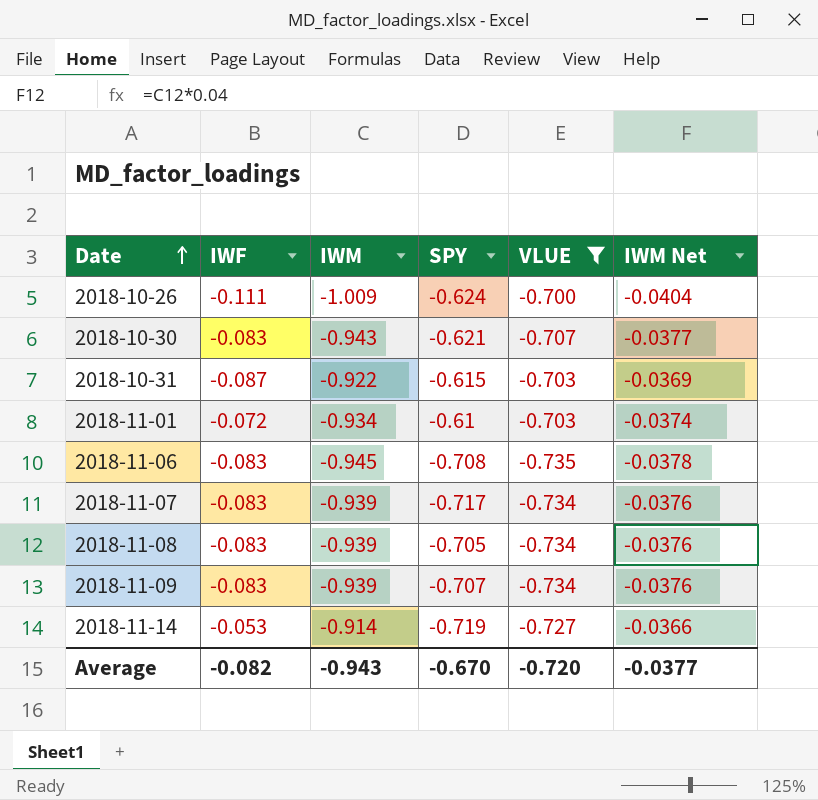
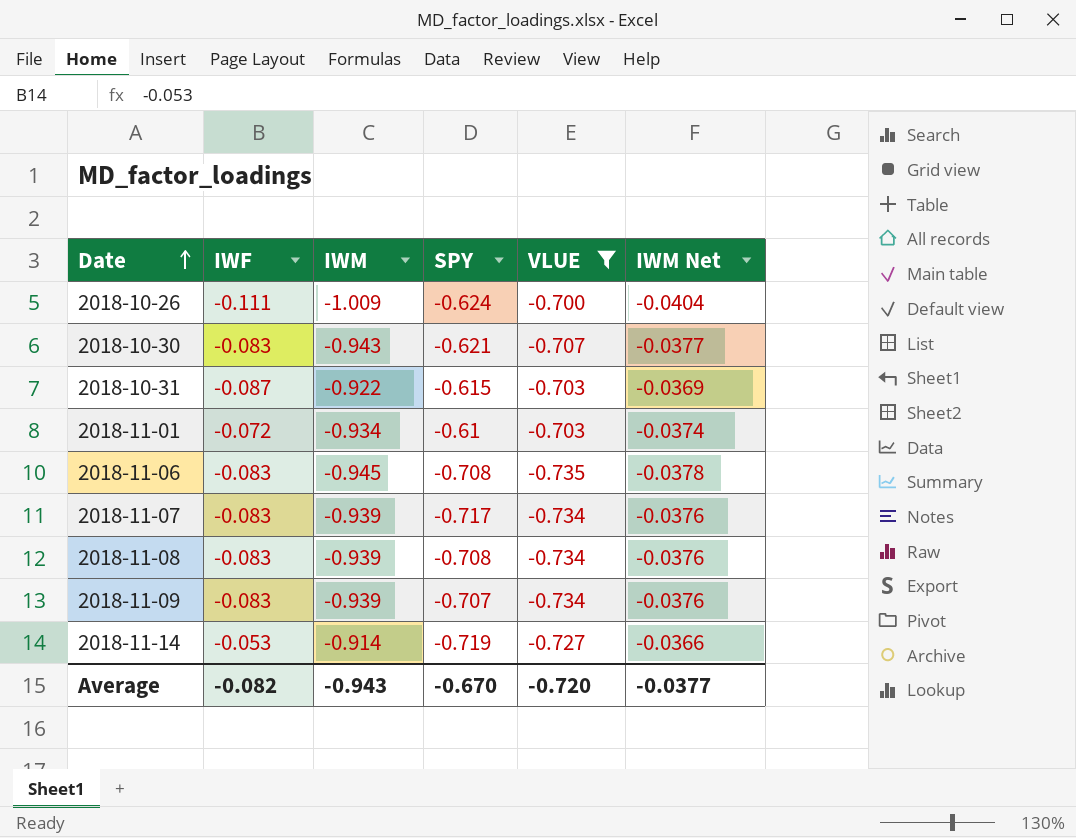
2018-11-08 | SPY: -0.705 -> -0.708

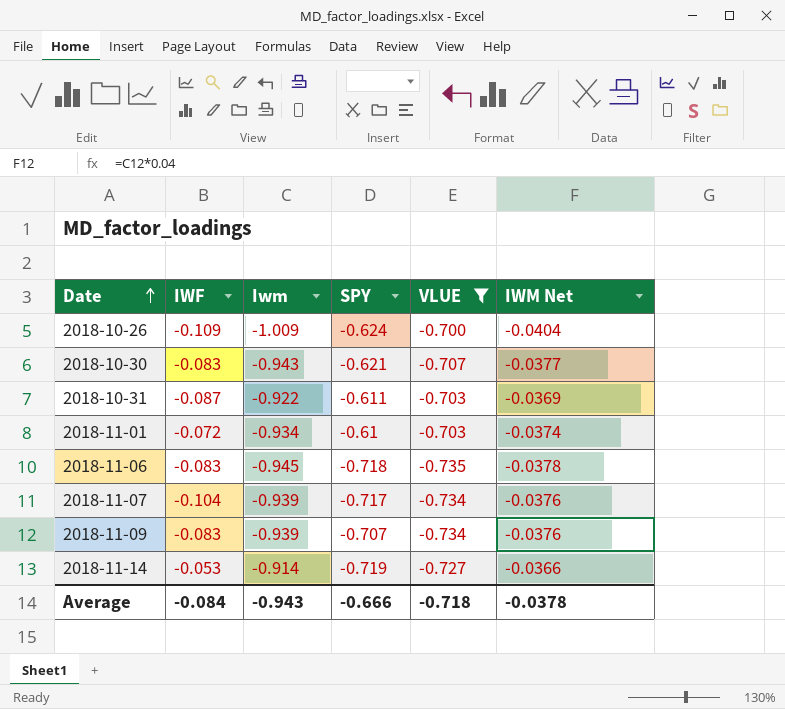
column name: IWM -> Iwm
row 2018-11-08: -0.083 | -0.939 | -0.708 | -0.734 | -0.0376 -> none
2018-10-26 | IWF: -0.111 -> -0.109
2018-10-31 | SPY: -0.615 -> -0.611
2018-11-06 | SPY: -0.708 -> -0.718
2018-11-07 | IWF: -0.083 -> -0.104
Average | IWF: -0.082 -> -0.084
Average | SPY: -0.670 -> -0.666
Average | VLUE: -0.720 -> -0.718
Average | IWM Net: -0.0377 -> -0.0378

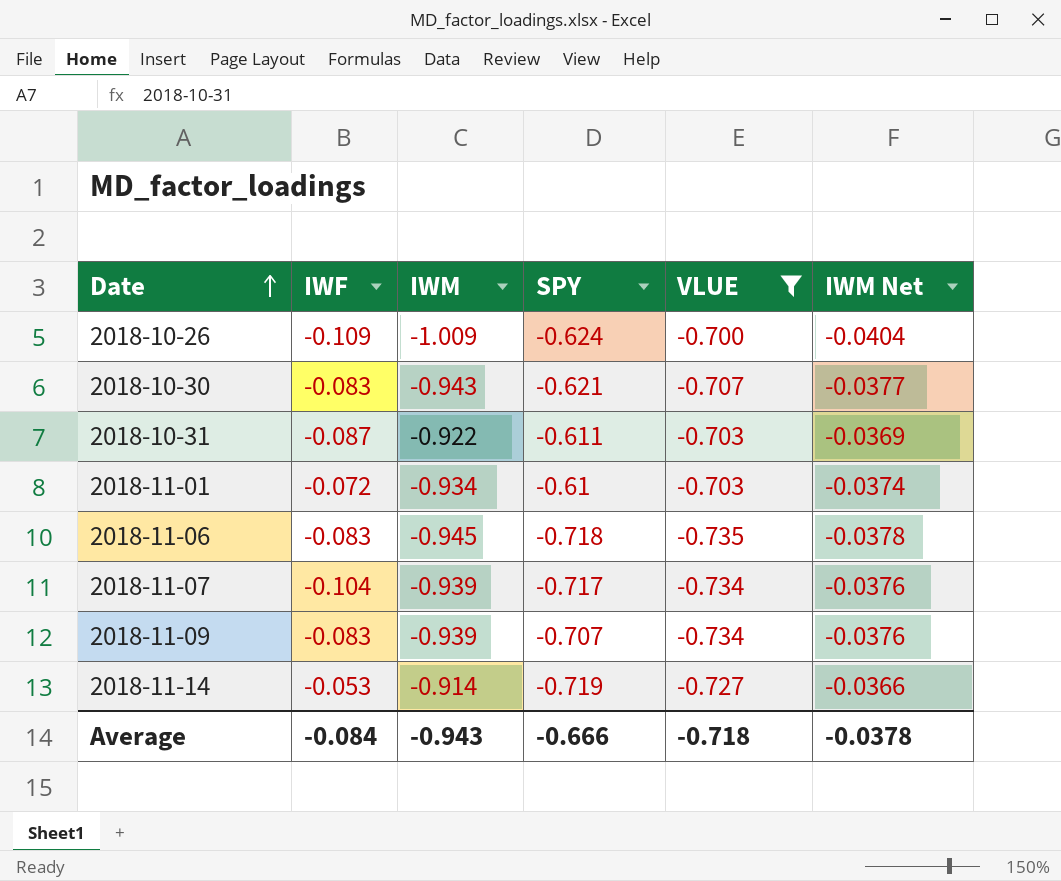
column name: Iwm -> IWM

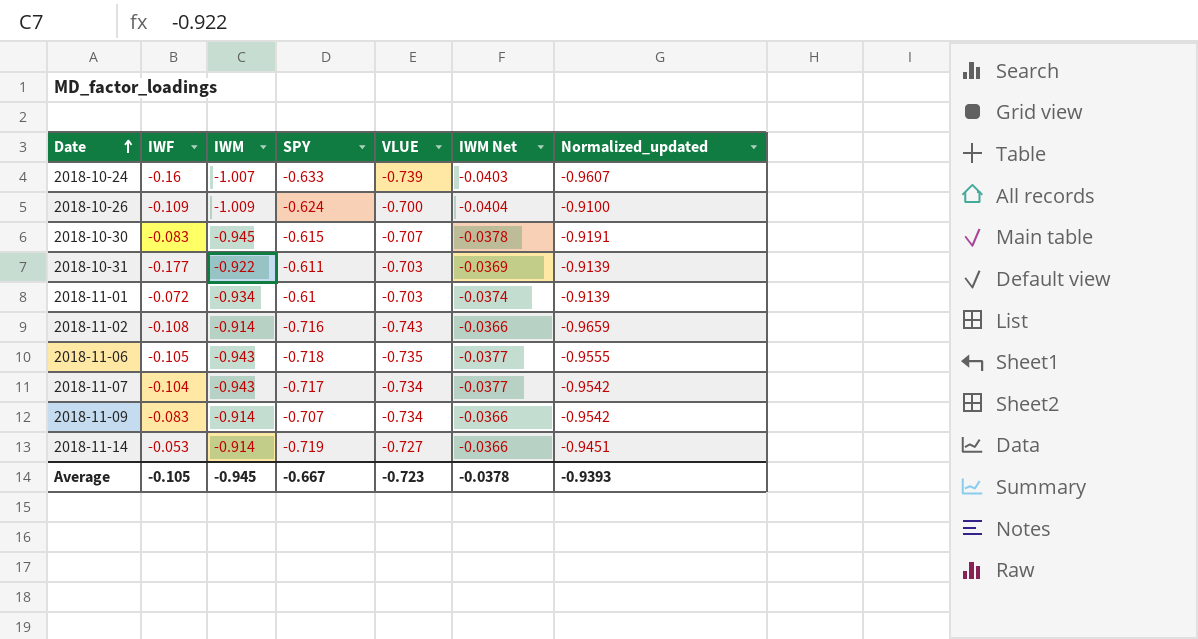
filter: VLUE >= -0.735 -> none
column Normalized_updated | formula: none -> [VLUE] * 1.3
2018-10-30 | IWM: -0.943 -> -0.945
2018-10-30 | SPY: -0.621 -> -0.615
2018-10-30 | IWM Net: -0.0377 -> -0.0378
2018-10-31 | IWF: -0.087 -> -0.177
2018-11-06 | IWF: -0.083 -> -0.105
2018-11-06 | IWM: -0.945 -> -0.943
2018-11-06 | IWM Net: -0.0378 -> -0.0377
2018-11-07 | IWM: -0.939 -> -0.943
2018-11-07 | IWM Net: -0.0376 -> -0.0377
2018-11-09 | IWM: -0.939 -> -0.914
2018-11-09 | IWM Net: -0.0376 -> -0.0366
Average | IWF: -0.084 -> -0.105
Average | IWM: -0.943 -> -0.945
Average | SPY: -0.666 -> -0.667
Average | VLUE: -0.718 -> -0.723

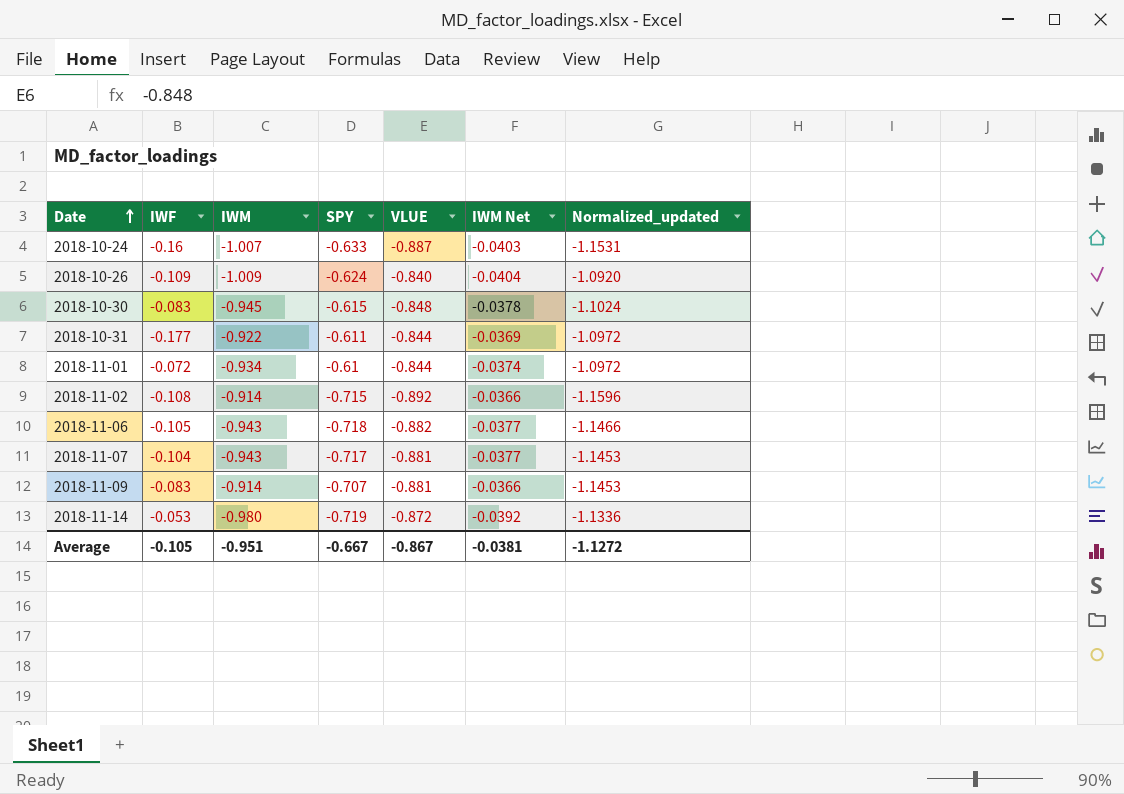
2018-10-24 | VLUE: -0.739 -> -0.887
2018-10-24 | Normalized_updated: -0.9607 -> -1.1531
2018-10-26 | VLUE: -0.700 -> -0.840
2018-10-26 | Normalized_updated: -0.9100 -> -1.0920
2018-10-30 | VLUE: -0.707 -> -0.848
2018-10-30 | Normalized_updated: -0.9191 -> -1.1024
2018-10-31 | VLUE: -0.703 -> -0.844
2018-10-31 | Normalized_updated: -0.9139 -> -1.0972
2018-11-01 | VLUE: -0.703 -> -0.844
2018-11-01 | Normalized_updated: -0.9139 -> -1.0972
2018-11-02 | SPY: -0.716 -> -0.715
2018-11-02 | VLUE: -0.743 -> -0.892
2018-11-02 | Normalized_updated: -0.9659 -> -1.1596
2018-11-06 | VLUE: -0.735 -> -0.882
2018-11-06 | Normalized_updated: -0.9555 -> -1.1466
2018-11-07 | VLUE: -0.734 -> -0.881
2018-11-07 | Normalized_updated: -0.9542 -> -1.1453
2018-11-09 | VLUE: -0.734 -> -0.881
2018-11-09 | Normalized_updated: -0.9542 -> -1.1453
2018-11-14 | IWM: -0.914 -> -0.980
2018-11-14 | VLUE: -0.727 -> -0.872
2018-11-14 | IWM Net: -0.0366 -> -0.0392
2018-11-14 | Normalized_updated: -0.9451 -> -1.1336
Average | IWM: -0.945 -> -0.951
Average | VLUE: -0.723 -> -0.867
Average | IWM Net: -0.0378 -> -0.0381
Average | Normalized_updated: -0.9393 -> -1.1272

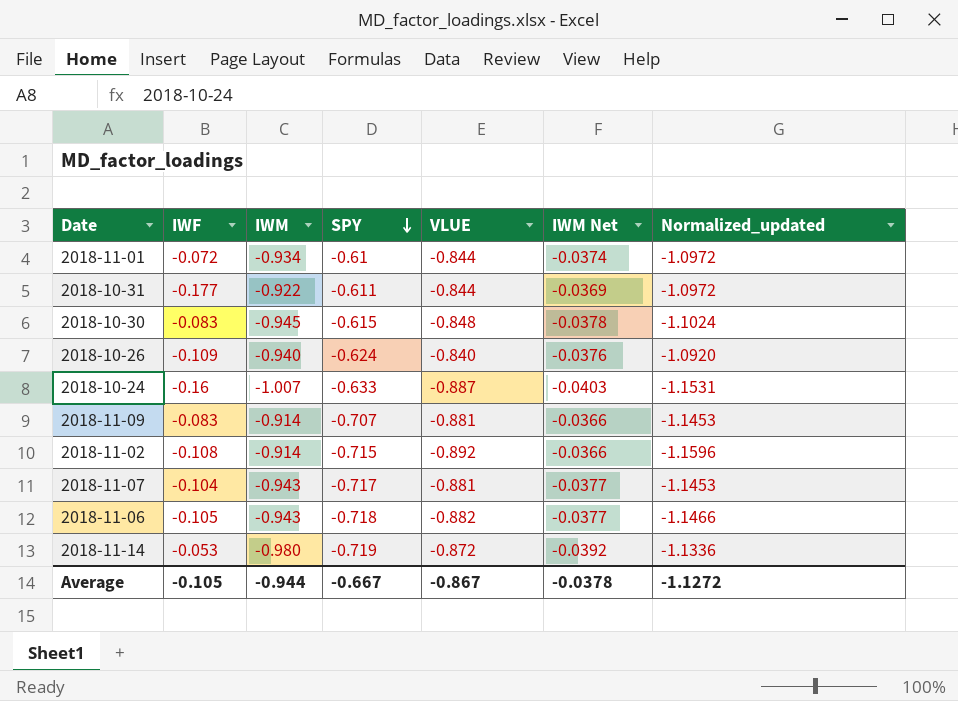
row order: Date ascending -> SPY descending
2018-10-26 | IWM: -1.009 -> -0.940
2018-10-26 | IWM Net: -0.0404 -> -0.0376
Average | IWM: -0.951 -> -0.944
Average | IWM Net: -0.0381 -> -0.0378

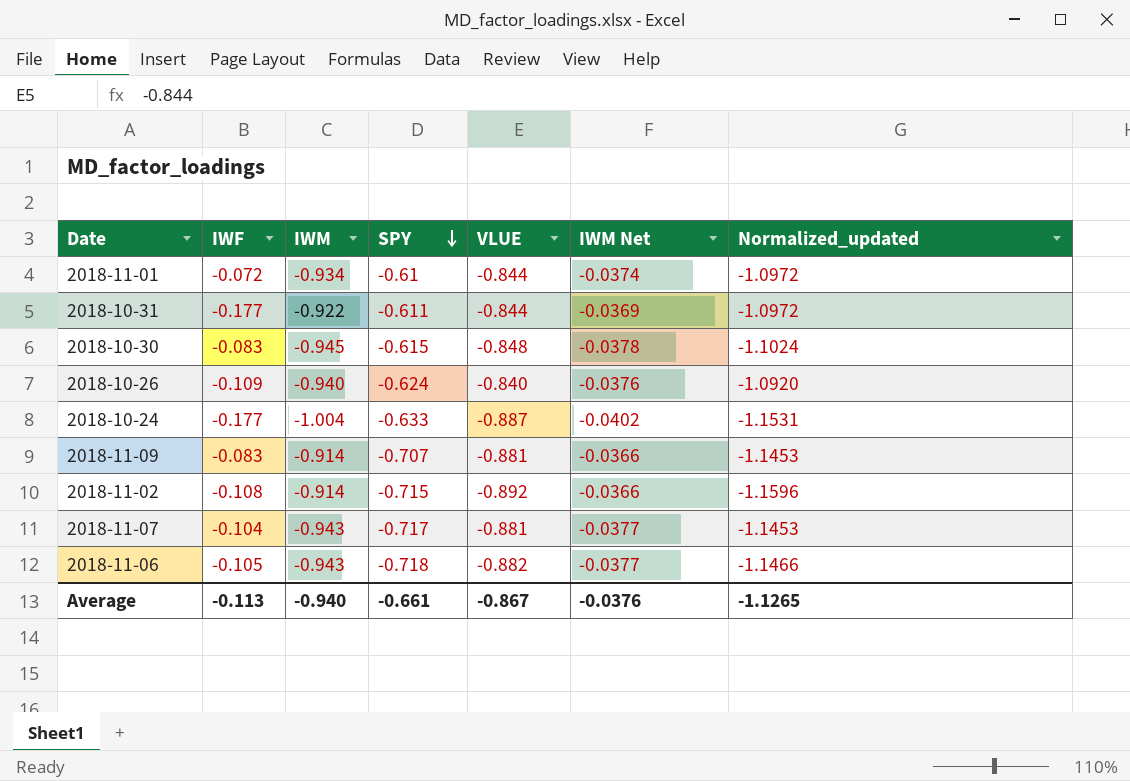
row 2018-11-14: -0.053 | -0.980 | -0.719 | -0.872 | -0.0392 | -1.1336 -> none
2018-10-24 | IWF: -0.16 -> -0.177
2018-10-24 | IWM: -1.007 -> -1.004
2018-10-24 | IWM Net: -0.0403 -> -0.0402
Average | IWF: -0.105 -> -0.113
Average | IWM: -0.944 -> -0.940
Average | SPY: -0.667 -> -0.661
Average | IWM Net: -0.0378 -> -0.0376
Average | Normalized_updated: -1.1272 -> -1.1265

